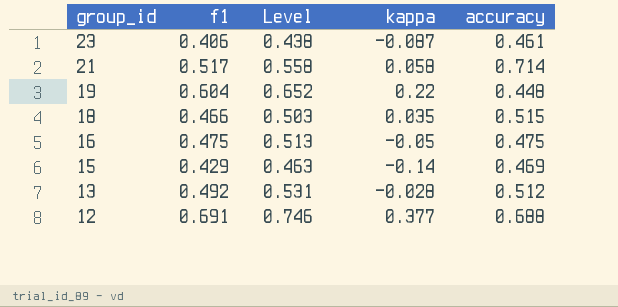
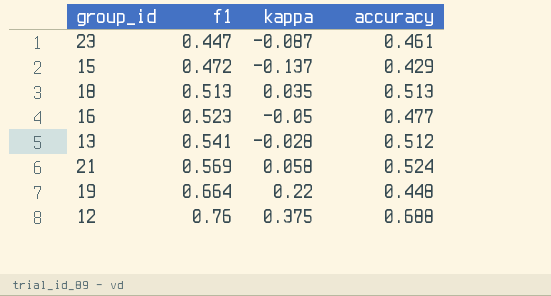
row order: group_id descending -> f1 ascending
column Level | formula: [f1] * 1.08 -> none
23 | f1: 0.406 -> 0.447
15 | f1: 0.429 -> 0.472
15 | kappa: -0.14 -> -0.137
15 | accuracy: 0.469 -> 0.429
18 | f1: 0.466 -> 0.513
18 | accuracy: 0.515 -> 0.513
16 | f1: 0.475 -> 0.523
16 | accuracy: 0.475 -> 0.477
13 | f1: 0.492 -> 0.541
21 | f1: 0.517 -> 0.569
21 | accuracy: 0.714 -> 0.524
19 | f1: 0.604 -> 0.664
12 | f1: 0.691 -> 0.76
12 | kappa: 0.377 -> 0.375

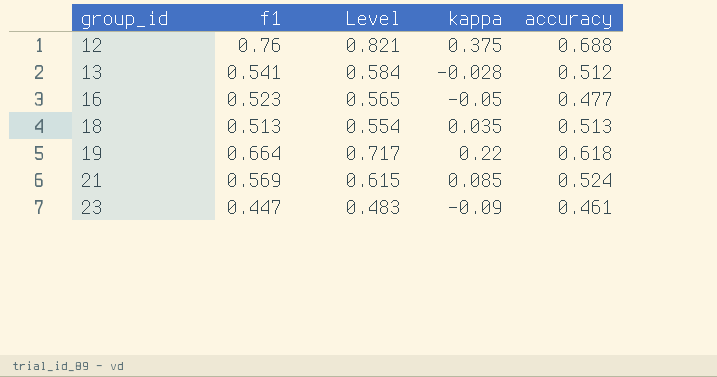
row order: f1 ascending -> group_id ascending
column Level | formula: none -> [f1] * 1.08
row 15: 0.472 | -0.137 | 0.429 -> none
19 | accuracy: 0.448 -> 0.618
21 | kappa: 0.058 -> 0.085
23 | kappa: -0.087 -> -0.09

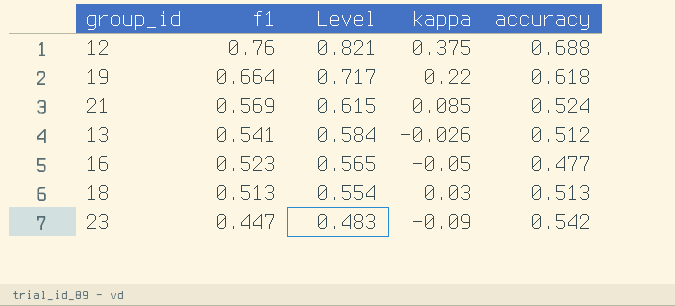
row order: group_id ascending -> f1 descending
13 | kappa: -0.028 -> -0.026
18 | kappa: 0.035 -> 0.03
23 | accuracy: 0.461 -> 0.542

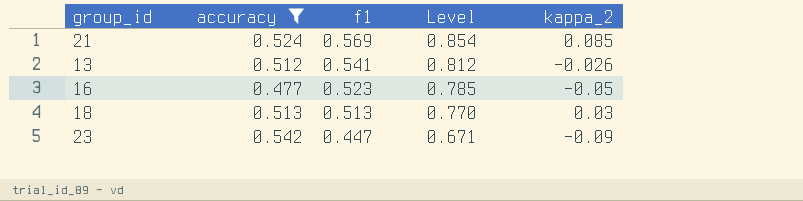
filter: none -> accuracy <= 0.542
column accuracy | position: 5 -> 2
column Level | formula: [f1] * 1.08 -> [f1] * 1.5
column name: kappa -> kappa_2

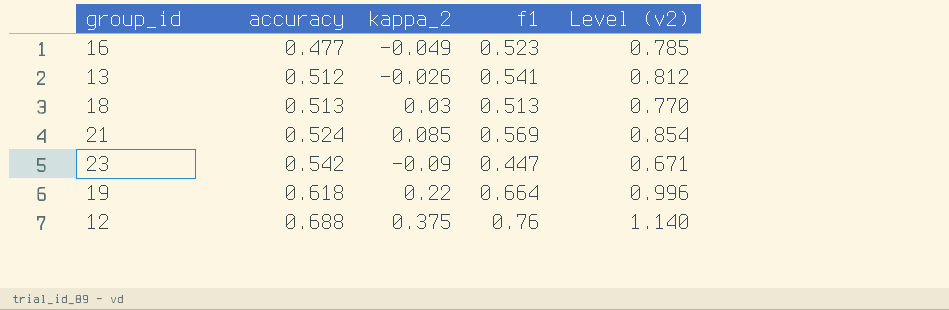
filter: accuracy <= 0.542 -> none
row order: f1 descending -> accuracy ascending
column kappa_2 | position: 5 -> 3
column name: Level -> Level (v2)
16 | kappa_2: -0.05 -> -0.049

